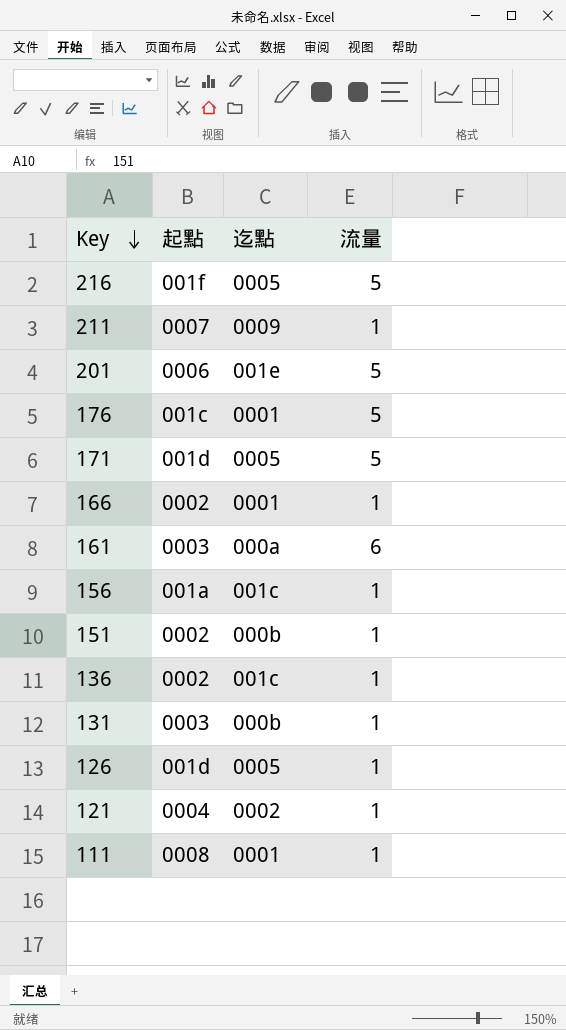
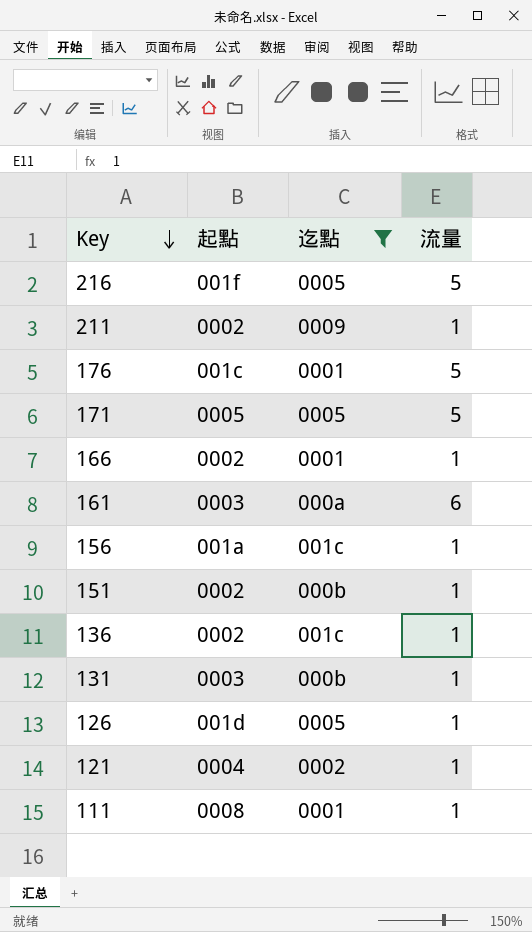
filter: none -> 迄點 != 001e
211 | 起點: 0007 -> 0002
171 | 起點: 001d -> 0005

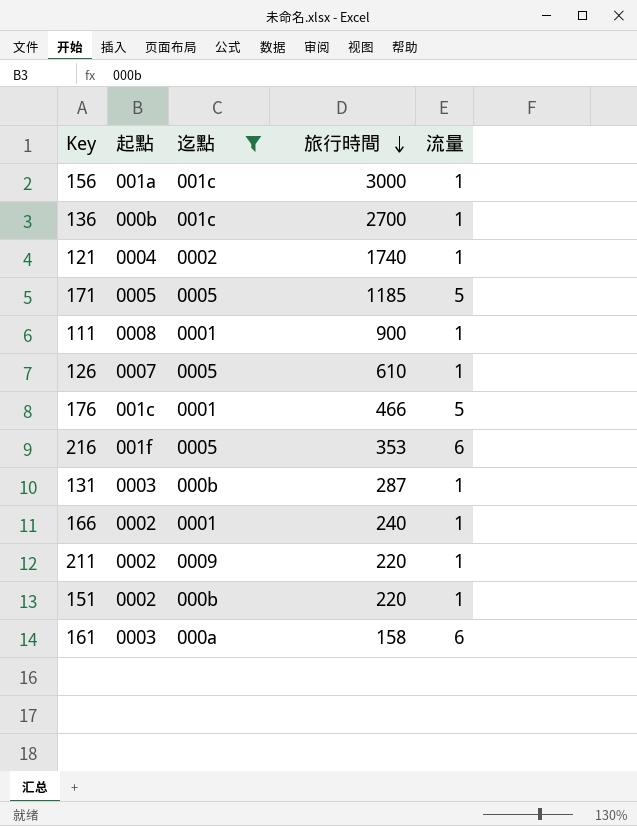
row order: Key descending -> 旅行時間 descending
column 旅行時間 | position: none -> 4
136 | 起點: 0002 -> 000b
126 | 起點: 001d -> 0007
216 | 流量: 5 -> 6

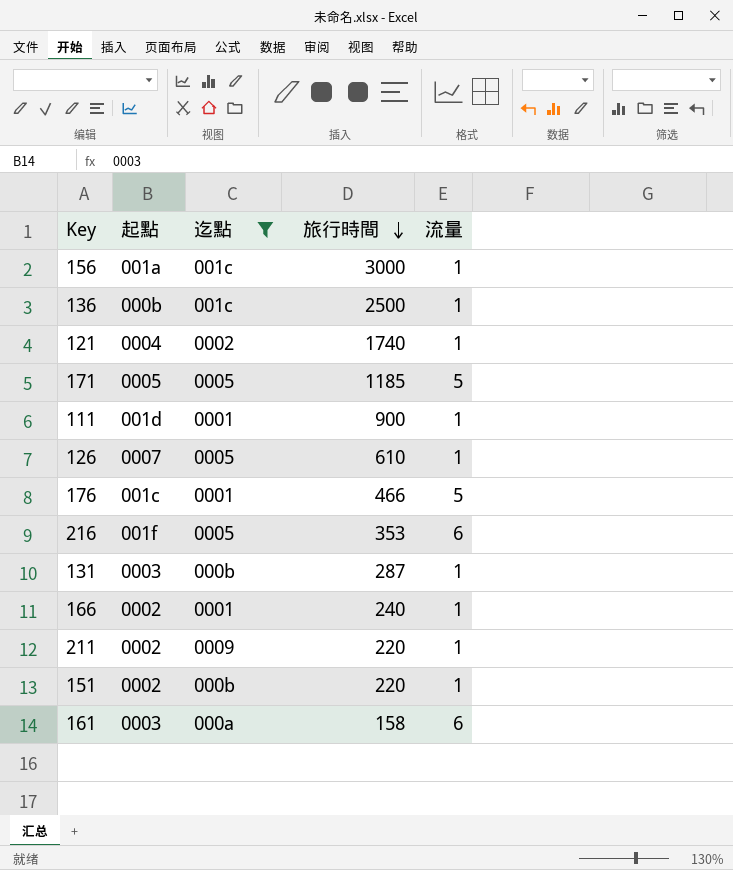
136 | 旅行時間: 2700 -> 2500
111 | 起點: 0008 -> 001d

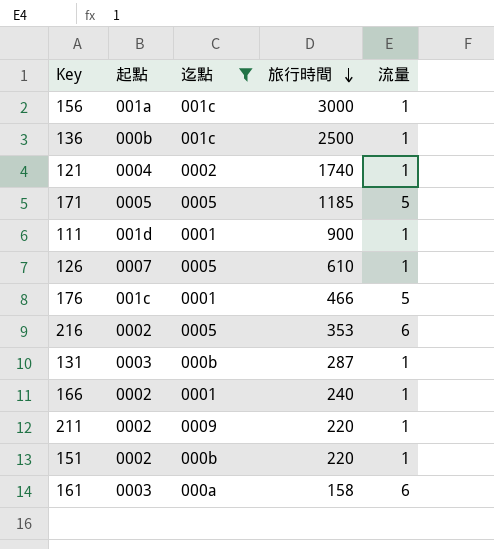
216 | 起點: 001f -> 0002

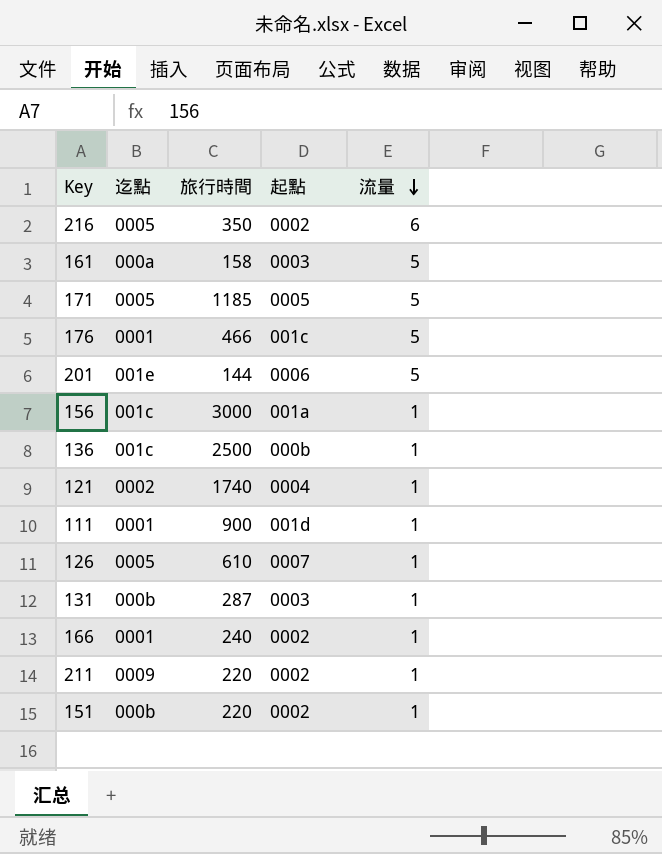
filter: 迄點 != 001e -> none
row order: 旅行時間 descending -> 流量 descending
column 起點 | position: 2 -> 4
216 | 旅行時間: 353 -> 350
161 | 流量: 6 -> 5

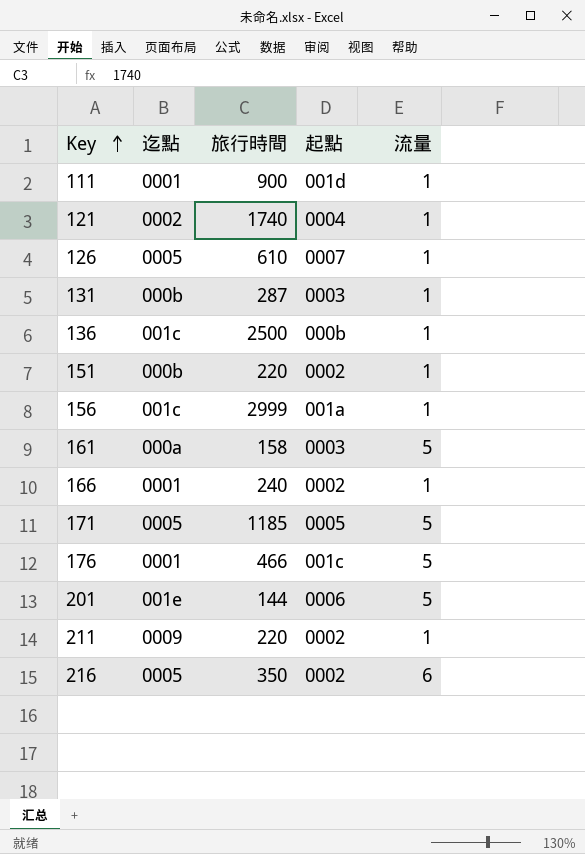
row order: 流量 descending -> Key ascending
156 | 旅行時間: 3000 -> 2999

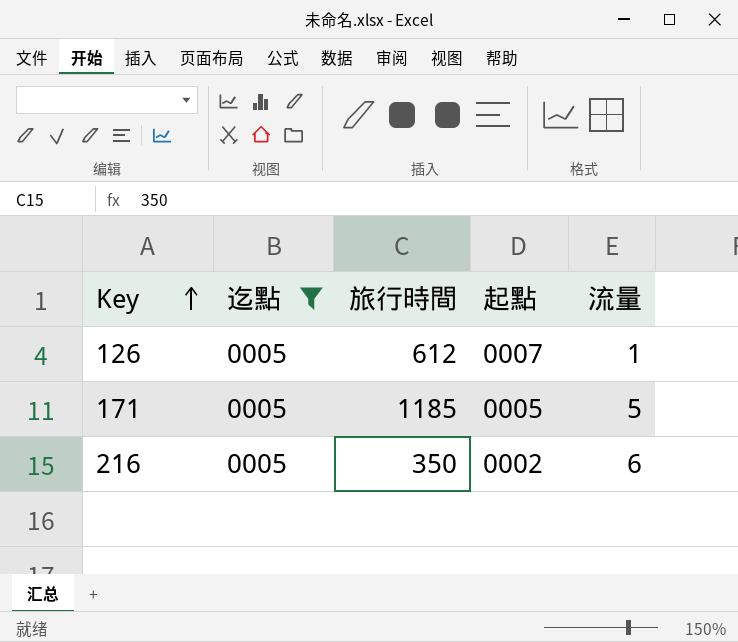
filter: none -> 迄點 = 0005
126 | 旅行時間: 610 -> 612

